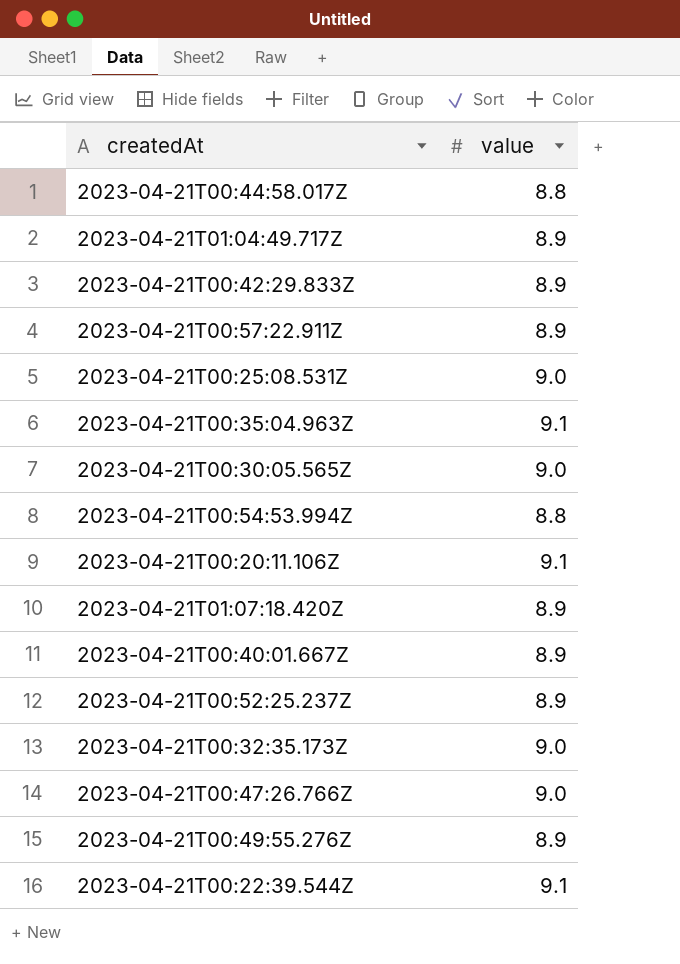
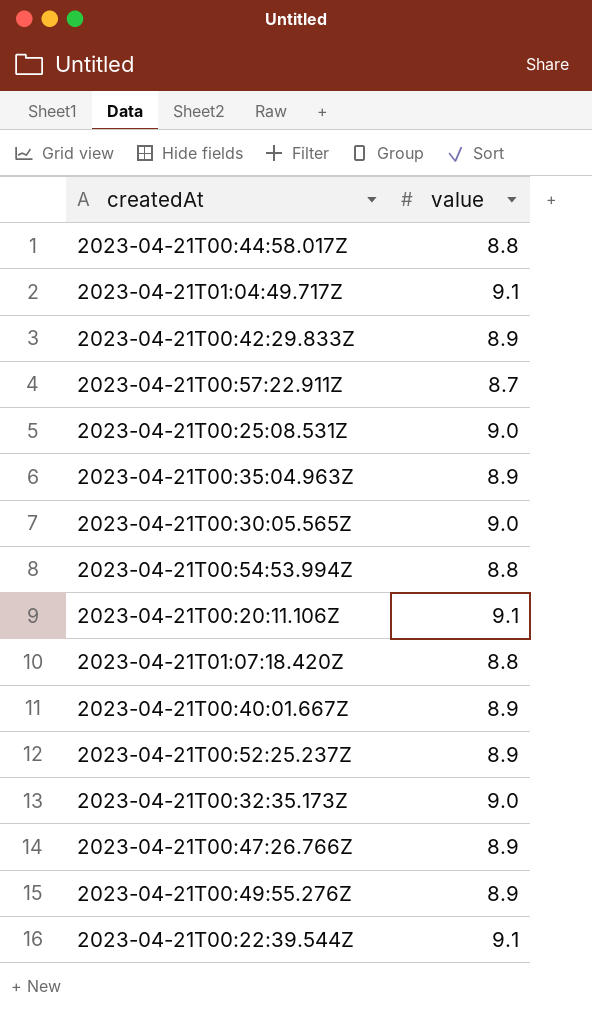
2023-04-21T01:04:49.717Z | value: 8.9 -> 9.1
2023-04-21T00:57:22.911Z | value: 8.9 -> 8.7
2023-04-21T00:35:04.963Z | value: 9.1 -> 8.9
2023-04-21T01:07:18.420Z | value: 8.9 -> 8.8
2023-04-21T00:47:26.766Z | value: 9.0 -> 8.9

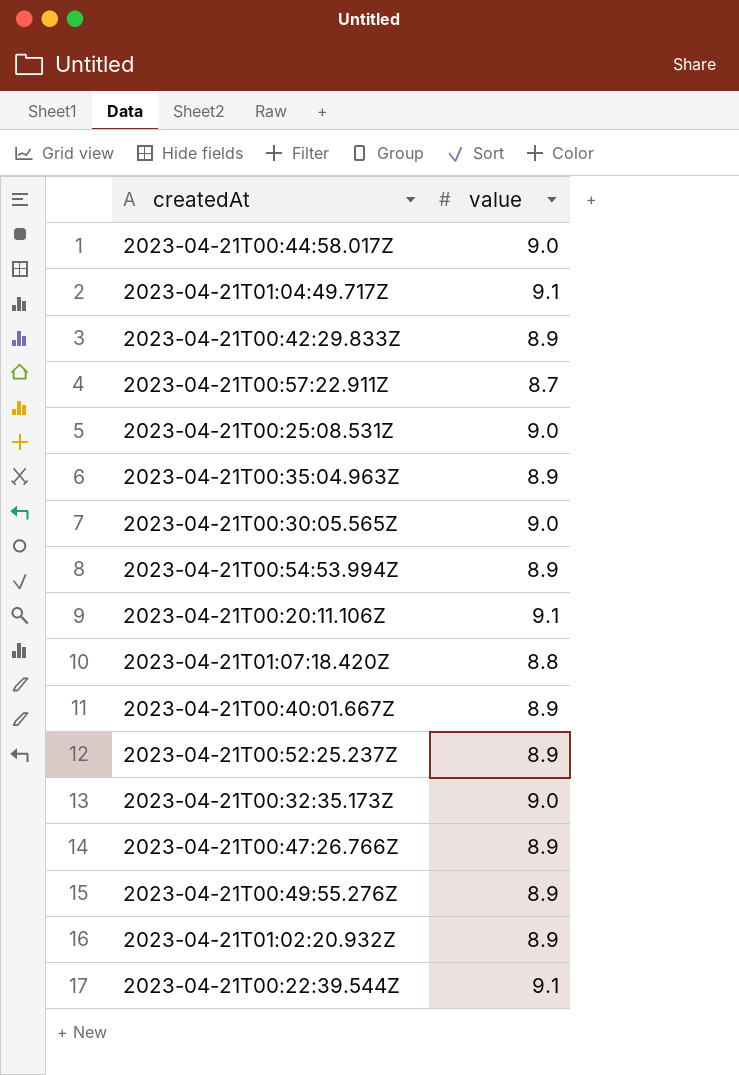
2023-04-21T00:44:58.017Z | value: 8.8 -> 9.0
2023-04-21T00:54:53.994Z | value: 8.8 -> 8.9
row 2023-04-21T01:02:20.932Z: none -> 8.9

